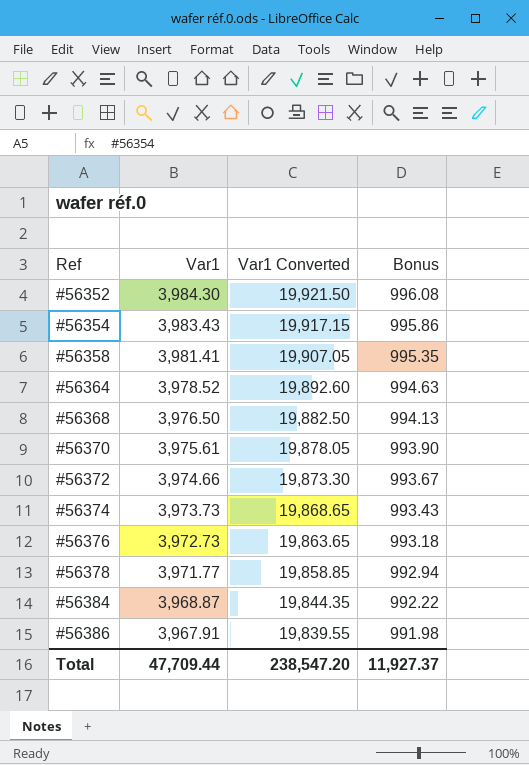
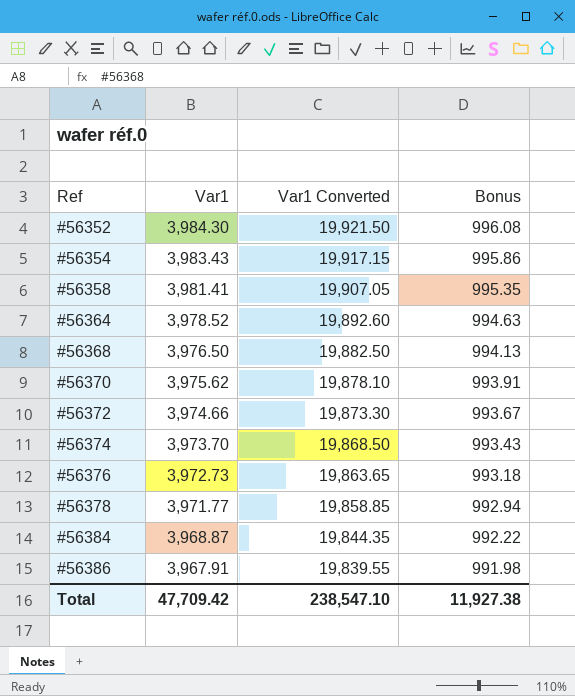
#56370 | Var1: 3,975.61 -> 3,975.62
#56370 | Var1 Converted: 19,878.05 -> 19,878.10
#56370 | Bonus: 993.90 -> 993.91
#56374 | Var1: 3,973.73 -> 3,973.70
#56374 | Var1 Converted: 19,868.65 -> 19,868.50
Total | Var1: 47,709.44 -> 47,709.42
Total | Var1 Converted: 238,547.20 -> 238,547.10
Total | Bonus: 11,927.37 -> 11,927.38

